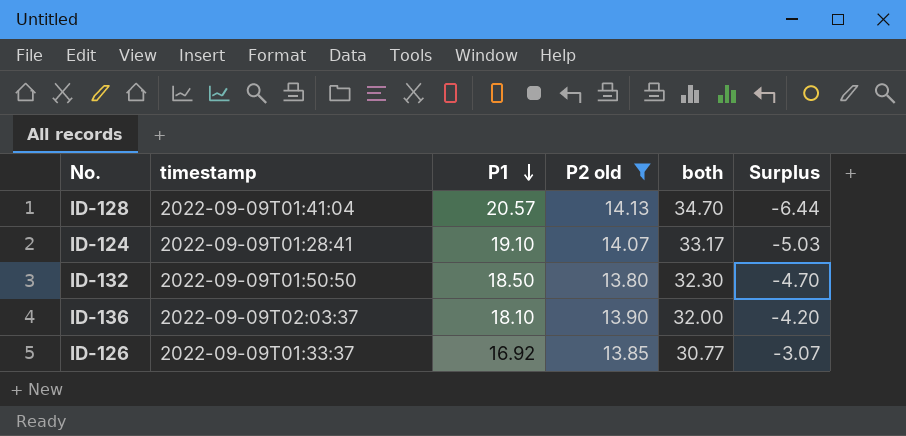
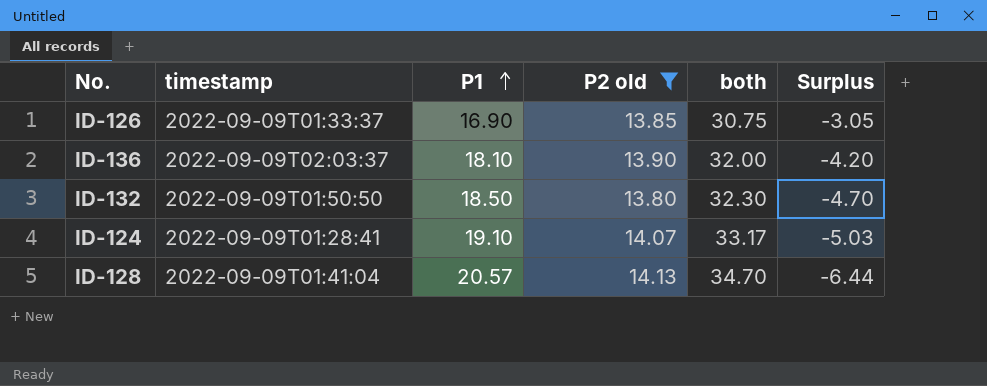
row order: P1 descending -> P1 ascending
ID-126 | P1: 16.92 -> 16.90
ID-126 | both: 30.77 -> 30.75
ID-126 | Surplus: -3.07 -> -3.05

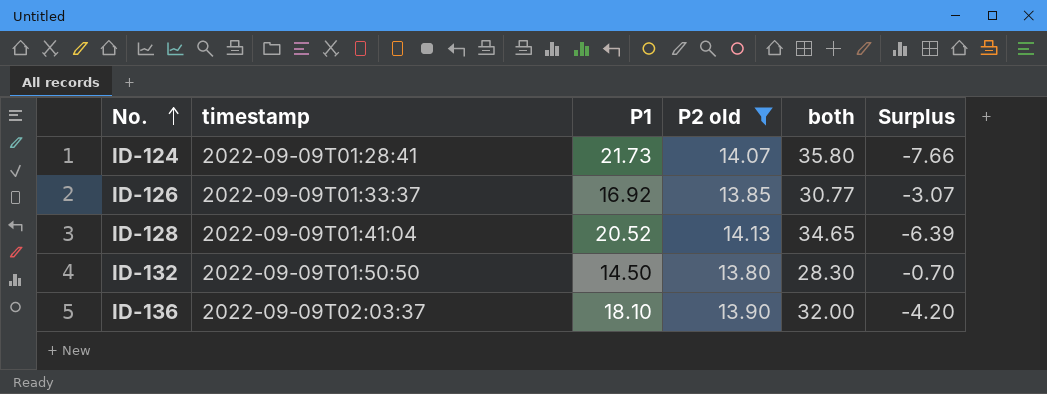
row order: P1 ascending -> No. ascending
ID-124 | P1: 19.10 -> 21.73
ID-124 | both: 33.17 -> 35.80
ID-124 | Surplus: -5.03 -> -7.66
ID-126 | P1: 16.90 -> 16.92
ID-126 | both: 30.75 -> 30.77
ID-126 | Surplus: -3.05 -> -3.07
ID-128 | P1: 20.57 -> 20.52
ID-128 | both: 34.70 -> 34.65
ID-128 | Surplus: -6.44 -> -6.39
ID-132 | P1: 18.50 -> 14.50
ID-132 | both: 32.30 -> 28.30
ID-132 | Surplus: -4.70 -> -0.70

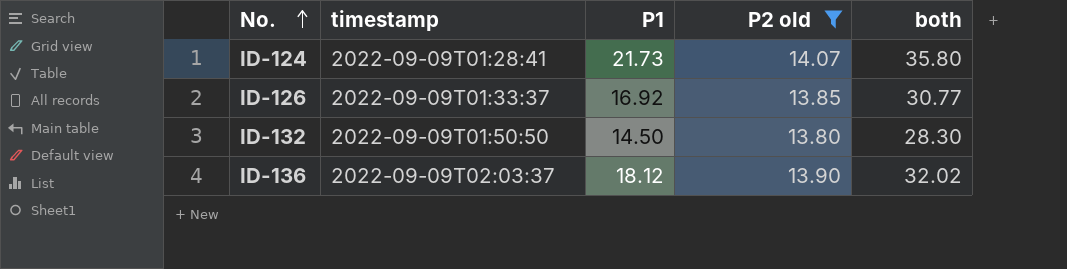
column Surplus | formula: [P2 old] - [P1] -> none
row ID-128: 2022-09-09T01:41:04 | 20.52 | 14.13 | 34.65 | -6.39 -> none
ID-136 | P1: 18.10 -> 18.12
ID-136 | both: 32.00 -> 32.02

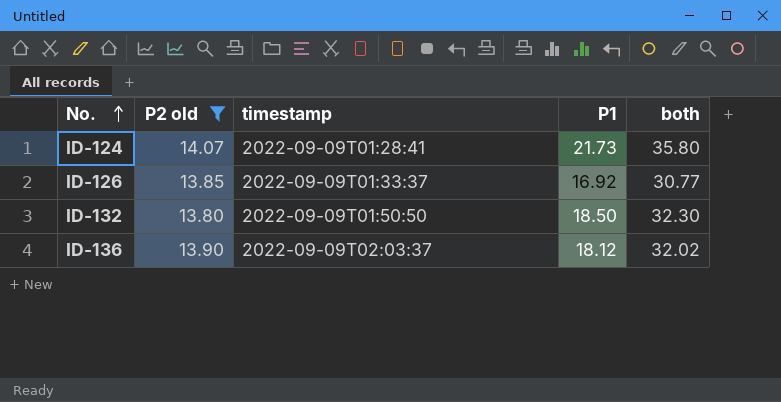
column P2 old | position: 4 -> 2
ID-132 | P1: 14.50 -> 18.50
ID-132 | both: 28.30 -> 32.30

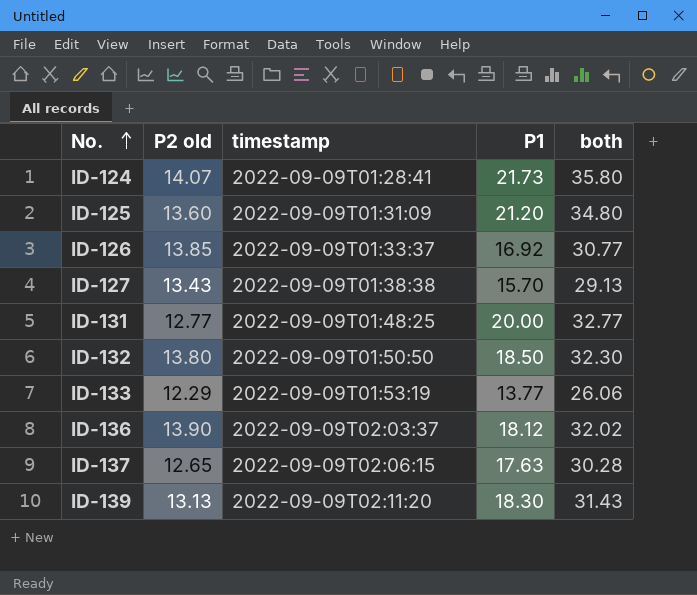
filter: P2 old >= 13.80 -> none

